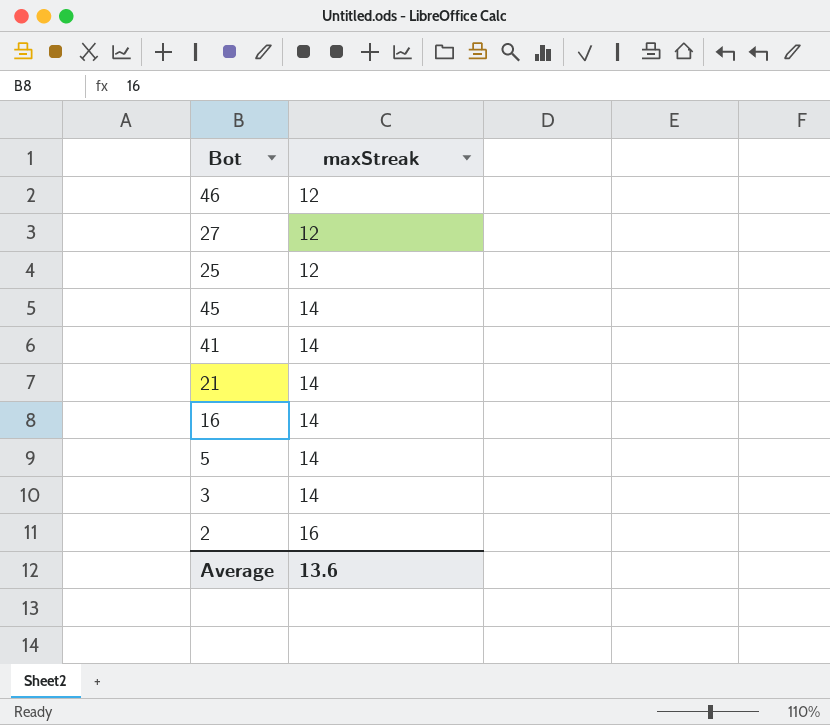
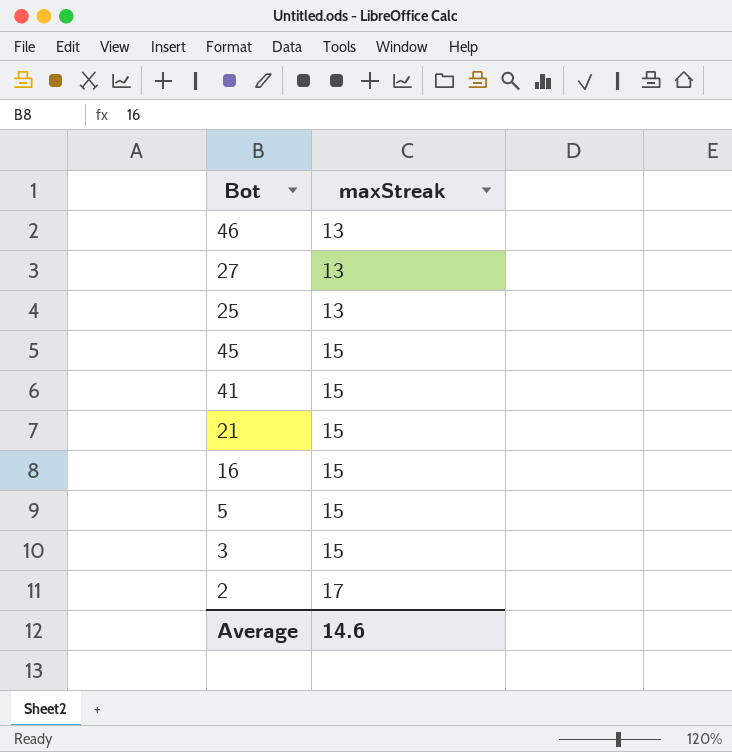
46 | maxStreak: 12 -> 13
27 | maxStreak: 12 -> 13
25 | maxStreak: 12 -> 13
45 | maxStreak: 14 -> 15
41 | maxStreak: 14 -> 15
21 | maxStreak: 14 -> 15
16 | maxStreak: 14 -> 15
5 | maxStreak: 14 -> 15
3 | maxStreak: 14 -> 15
2 | maxStreak: 16 -> 17
Average | maxStreak: 13.6 -> 14.6

